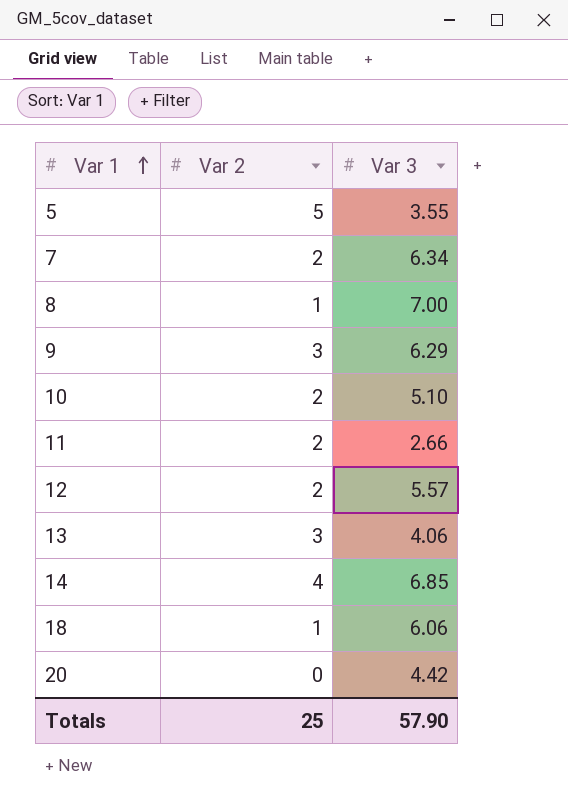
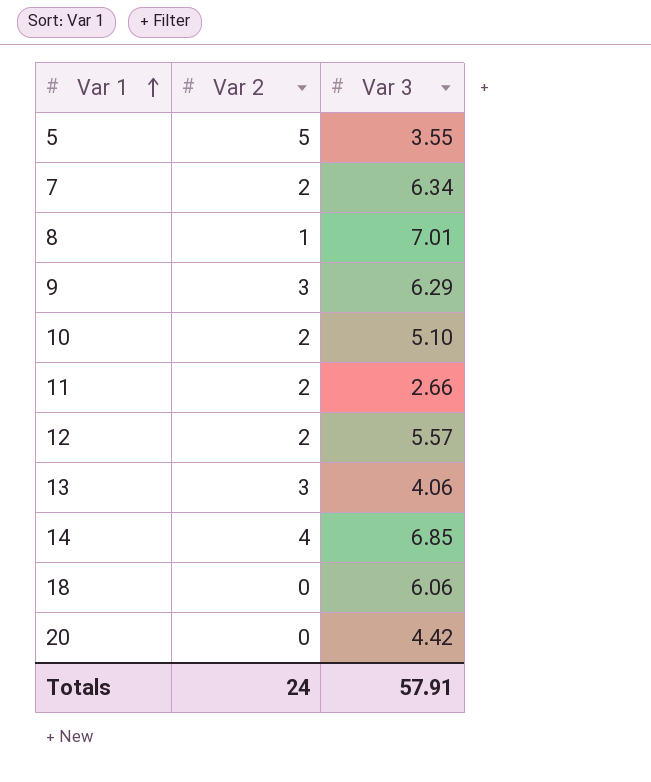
8 | Var 3: 7.00 -> 7.01
18 | Var 2: 1 -> 0
Totals | Var 2: 25 -> 24
Totals | Var 3: 57.90 -> 57.91

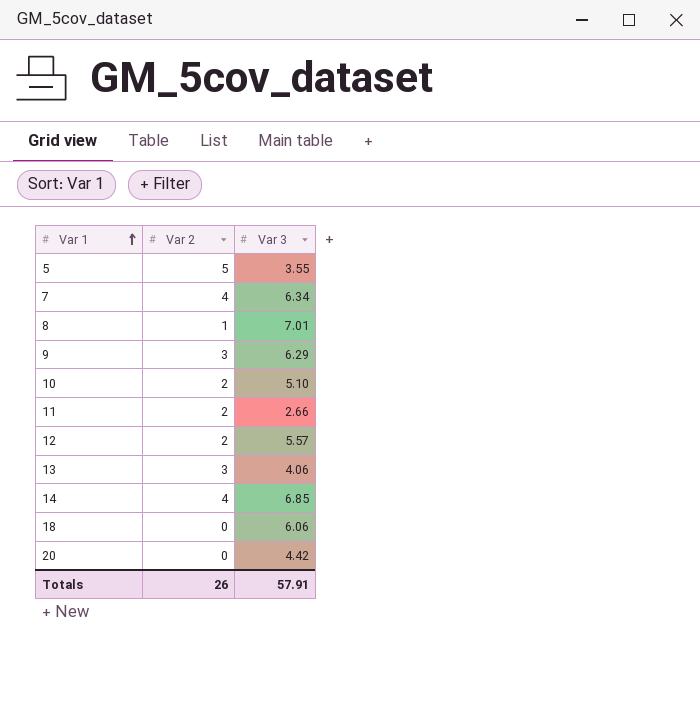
7 | Var 2: 2 -> 4
Totals | Var 2: 24 -> 26

